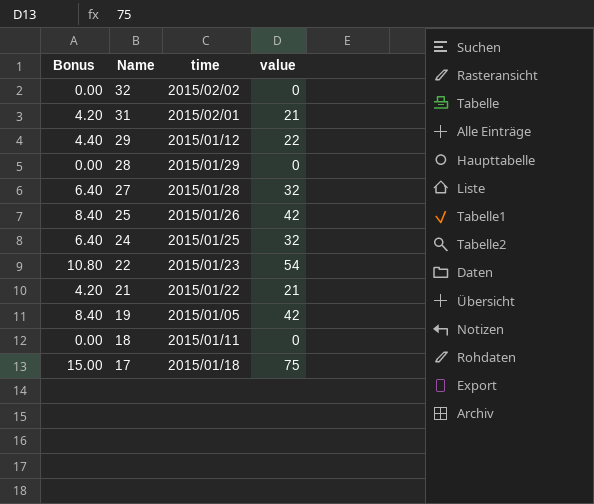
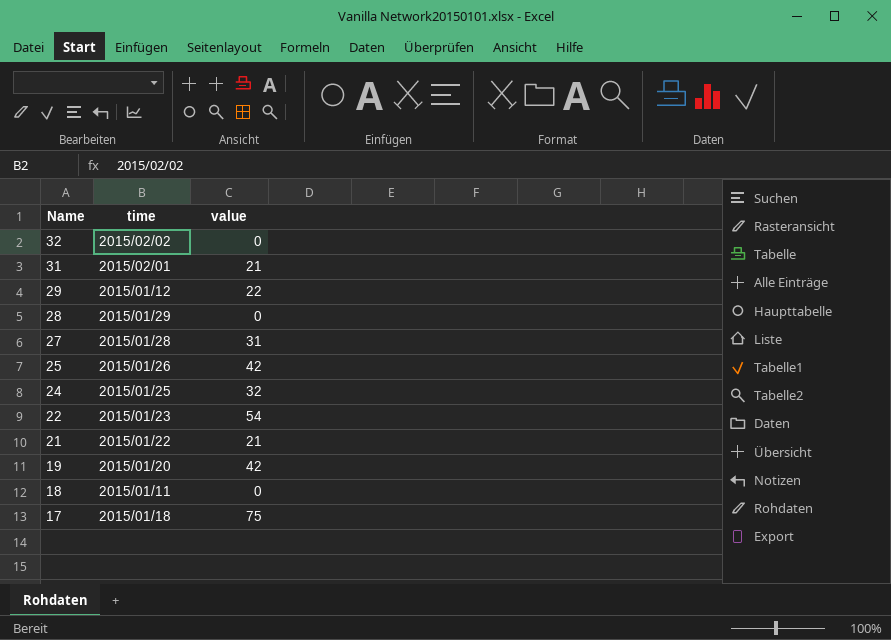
column Bonus | formula: [value] * 0.2 -> none
27 | value: 32 -> 31
19 | time: 2015/01/05 -> 2015/01/20

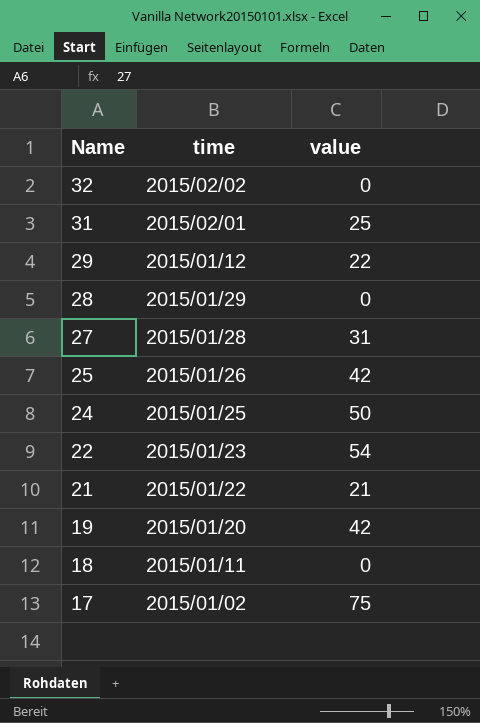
31 | value: 21 -> 25
24 | value: 32 -> 50
17 | time: 2015/01/18 -> 2015/01/02

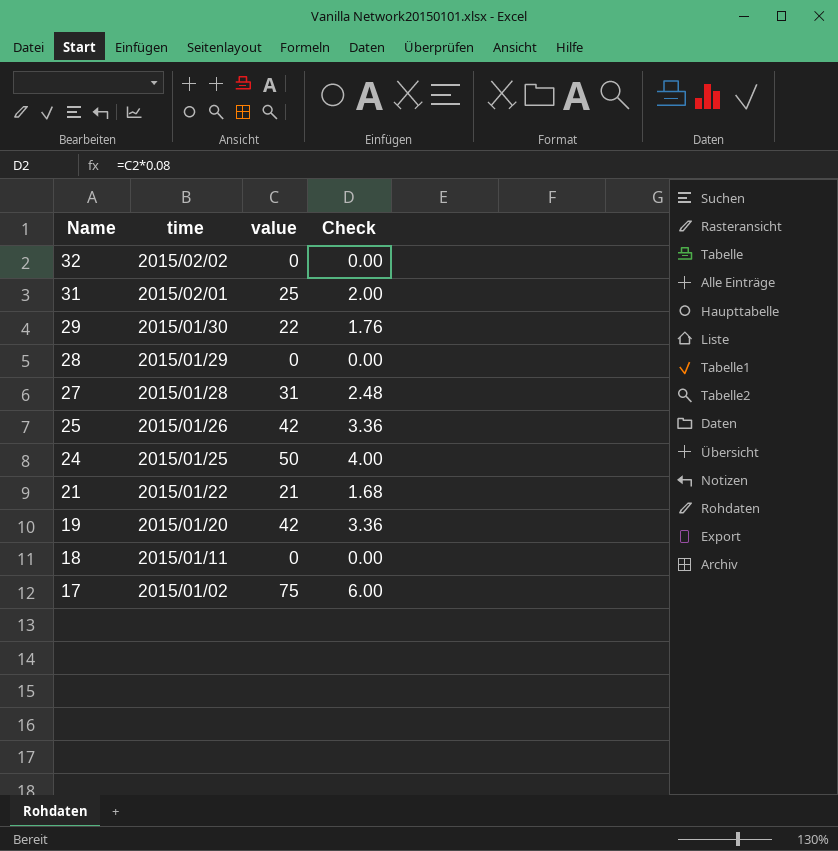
column Check | formula: none -> [value] * 0.08
row 22: 2015/01/23 | 54 -> none
29 | time: 2015/01/12 -> 2015/01/30

